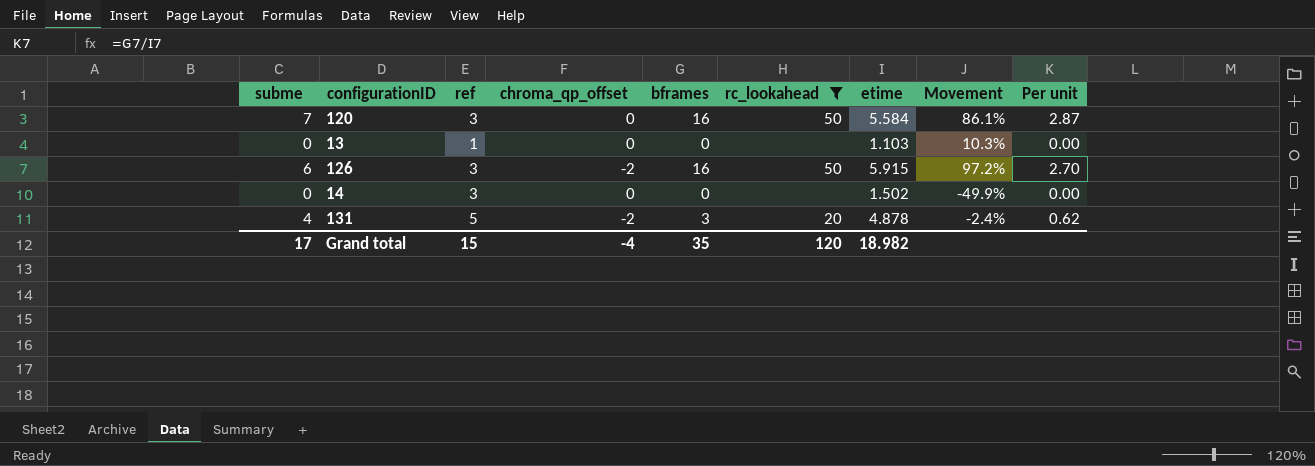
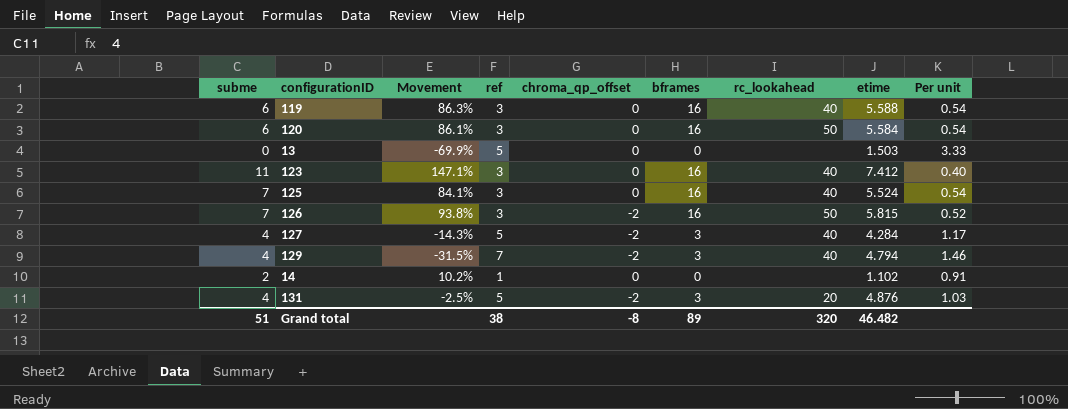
filter: rc_lookahead != 40 -> none
column Movement | position: 8 -> 3
column Per unit | formula: [bframes] / [etime] -> [ref] / [etime]
120 | subme: 7 -> 6
13 | Movement: 10.3% -> -69.9%
13 | ref: 1 -> 5
13 | etime: 1.103 -> 1.503
126 | subme: 6 -> 7
126 | Movement: 97.2% -> 93.8%
126 | etime: 5.915 -> 5.815
14 | subme: 0 -> 2
14 | Movement: -49.9% -> 10.2%
14 | ref: 3 -> 1
14 | etime: 1.502 -> 1.102
131 | Movement: -2.4% -> -2.5%
131 | etime: 4.878 -> 4.876
Grand total | subme: 17 -> 51
Grand total | ref: 15 -> 38
Grand total | chroma_qp_offset: -4 -> -8
Grand total | bframes: 35 -> 89
Grand total | rc_lookahead: 120 -> 320
Grand total | etime: 18.982 -> 46.482

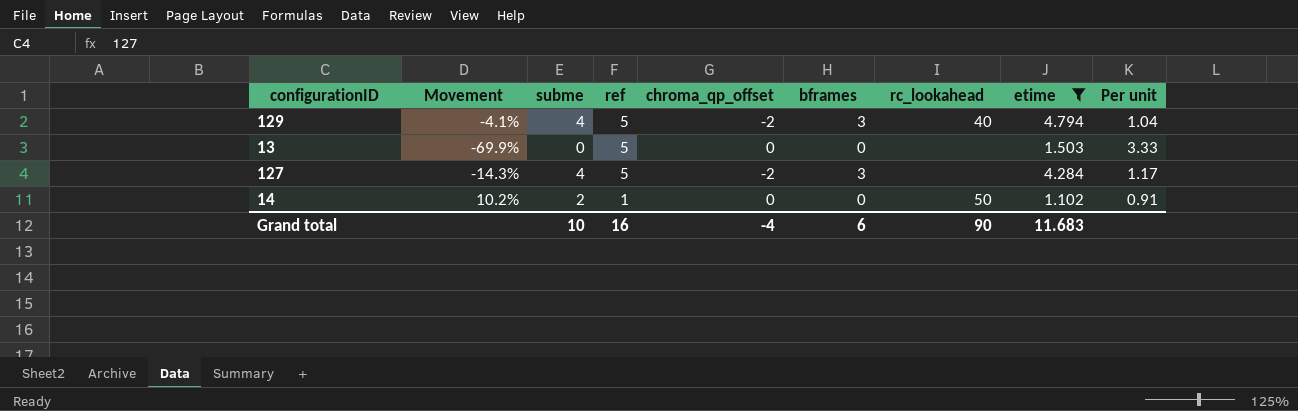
filter: none -> etime <= 4.794
row order: none -> ref descending
column subme | position: 1 -> 3
129 | Movement: -31.5% -> -4.1%
129 | ref: 7 -> 5
129 | Per unit: 1.46 -> 1.04
127 | rc_lookahead: 40 -> none
14 | rc_lookahead: none -> 50
Grand total | subme: 51 -> 10
Grand total | ref: 38 -> 16
Grand total | chroma_qp_offset: -8 -> -4
Grand total | bframes: 89 -> 6
Grand total | rc_lookahead: 320 -> 90
Grand total | etime: 46.482 -> 11.683

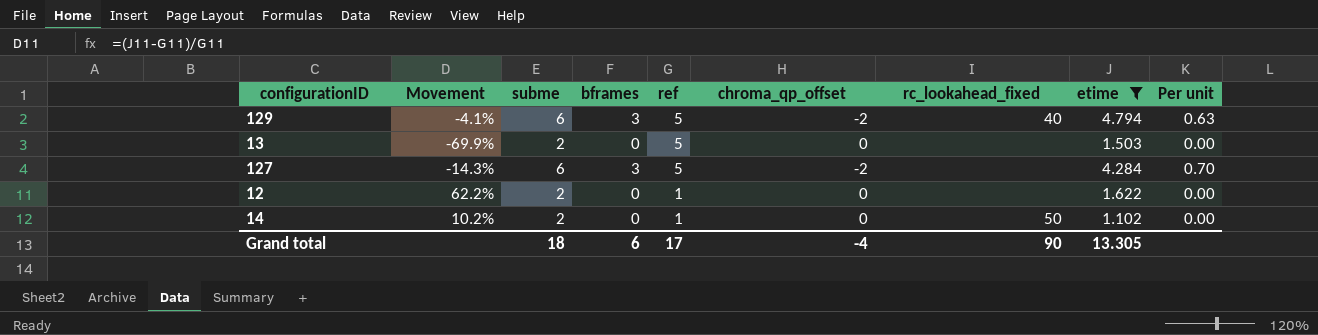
column bframes | position: 6 -> 4
column name: rc_lookahead -> rc_lookahead_fixed
column Per unit | formula: [ref] / [etime] -> [bframes] / [etime]
129 | subme: 4 -> 6
13 | subme: 0 -> 2
127 | subme: 4 -> 6
row 12: none -> 62.2% | 2 | 0 | 1 | 0 | none | 1.622 | 0.00
Grand total | subme: 10 -> 18
Grand total | ref: 16 -> 17
Grand total | etime: 11.683 -> 13.305

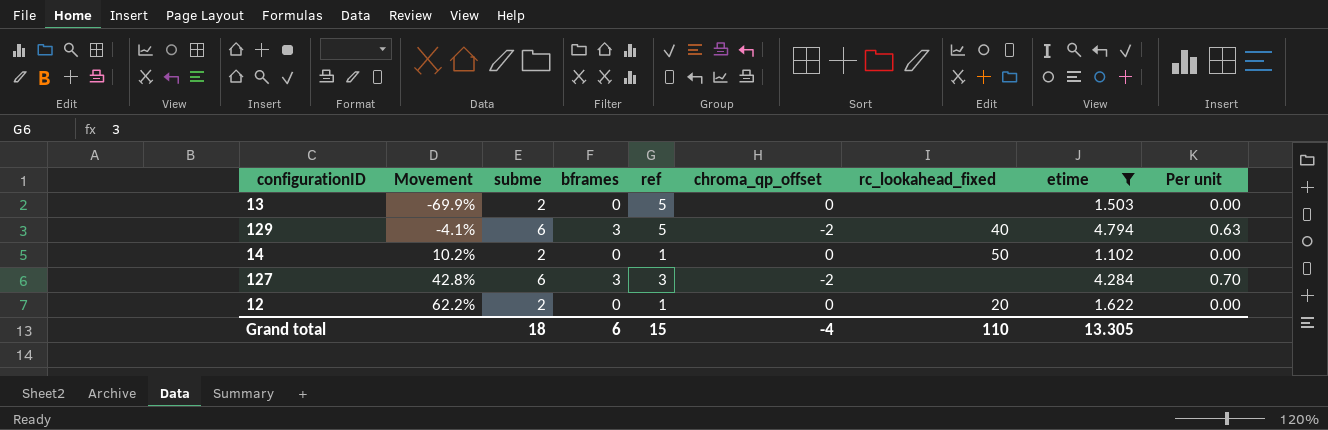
row order: ref descending -> Movement ascending
127 | Movement: -14.3% -> 42.8%
127 | ref: 5 -> 3
12 | rc_lookahead_fixed: none -> 20
Grand total | ref: 17 -> 15
Grand total | rc_lookahead_fixed: 90 -> 110

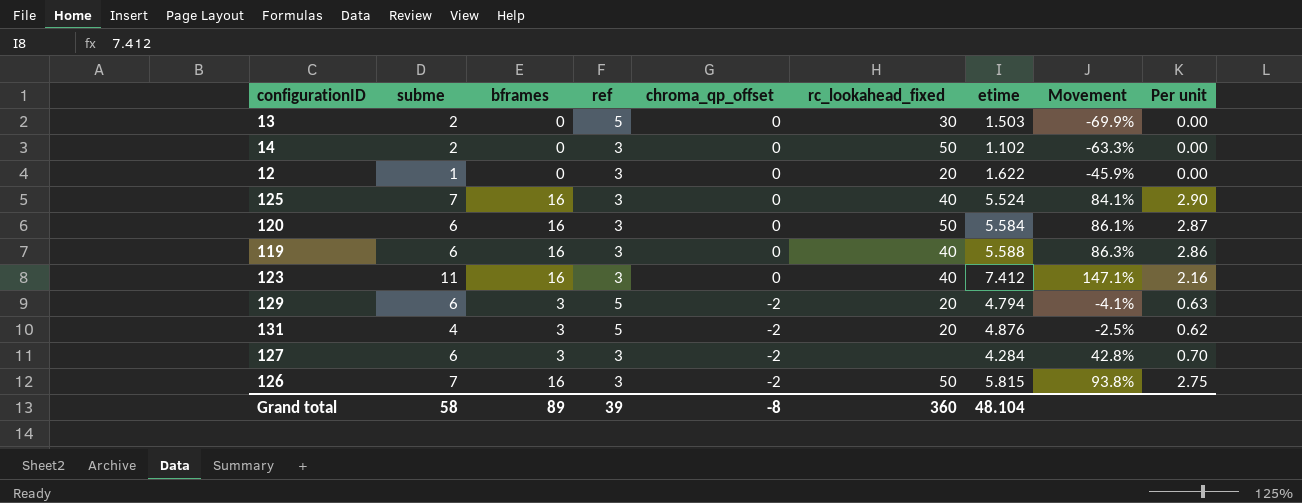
filter: etime <= 4.794 -> none
row order: Movement ascending -> chroma_qp_offset descending
column Movement | position: 2 -> 8
13 | rc_lookahead_fixed: none -> 30
14 | ref: 1 -> 3
14 | Movement: 10.2% -> -63.3%
12 | subme: 2 -> 1
12 | ref: 1 -> 3
12 | Movement: 62.2% -> -45.9%
129 | rc_lookahead_fixed: 40 -> 20
Grand total | subme: 18 -> 58
Grand total | bframes: 6 -> 89
Grand total | ref: 15 -> 39
Grand total | chroma_qp_offset: -4 -> -8
Grand total | rc_lookahead_fixed: 110 -> 360
Grand total | etime: 13.305 -> 48.104

